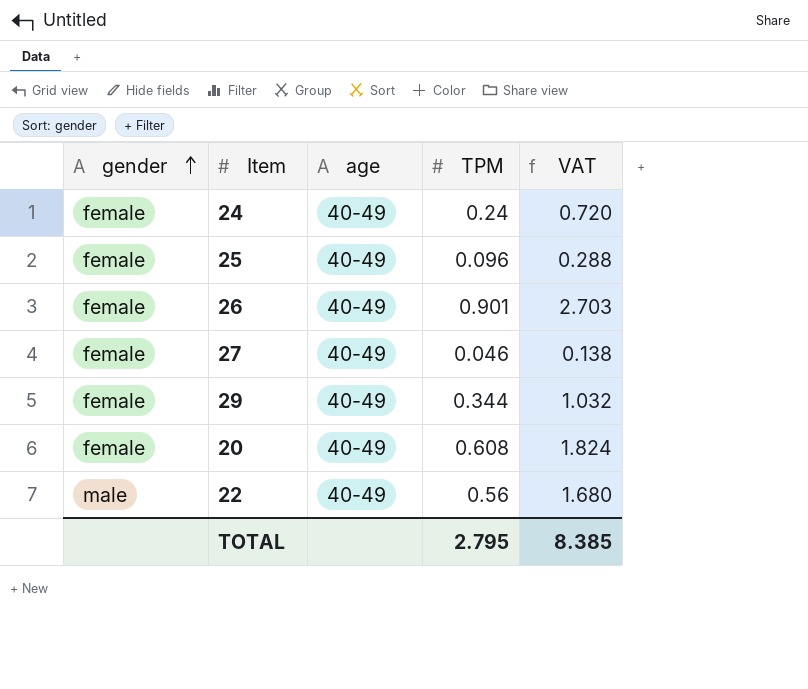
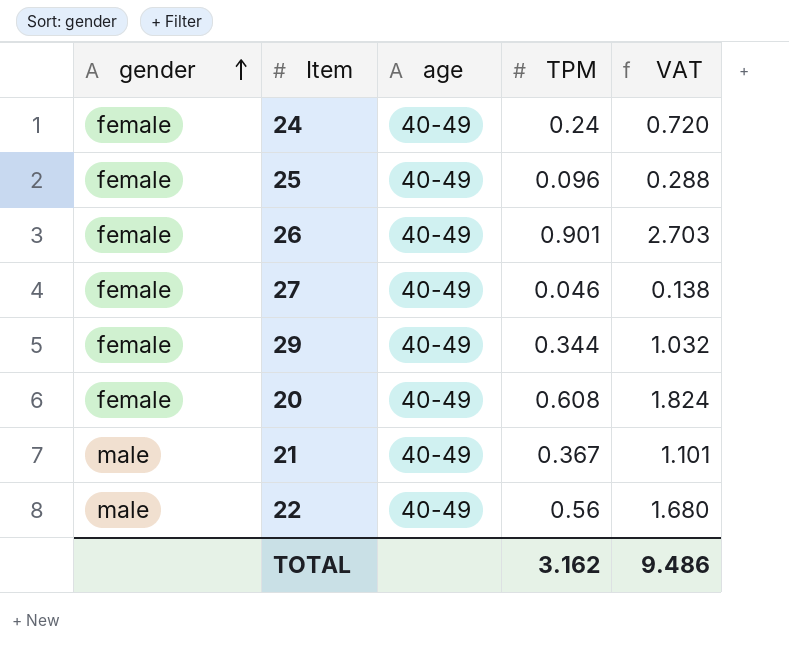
row 21: none -> male | 40-49 | 0.367 | 1.101
TOTAL | TPM: 2.795 -> 3.162
TOTAL | VAT: 8.385 -> 9.486

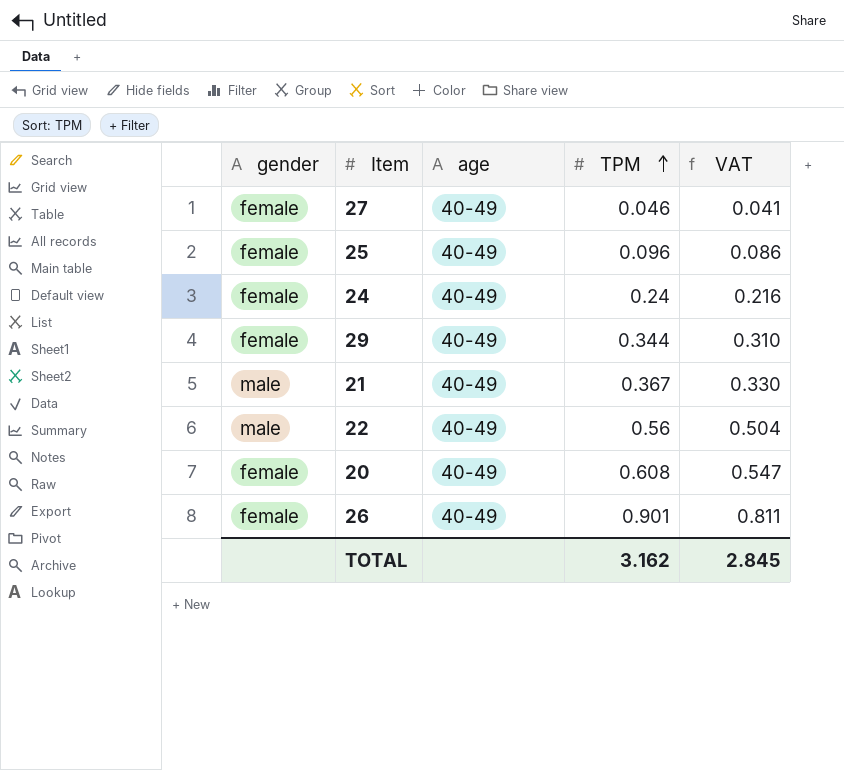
row order: gender ascending -> TPM ascending
column VAT | formula: [TPM] * 3 -> [TPM] * 0.9
TOTAL | VAT: 9.486 -> 2.845

